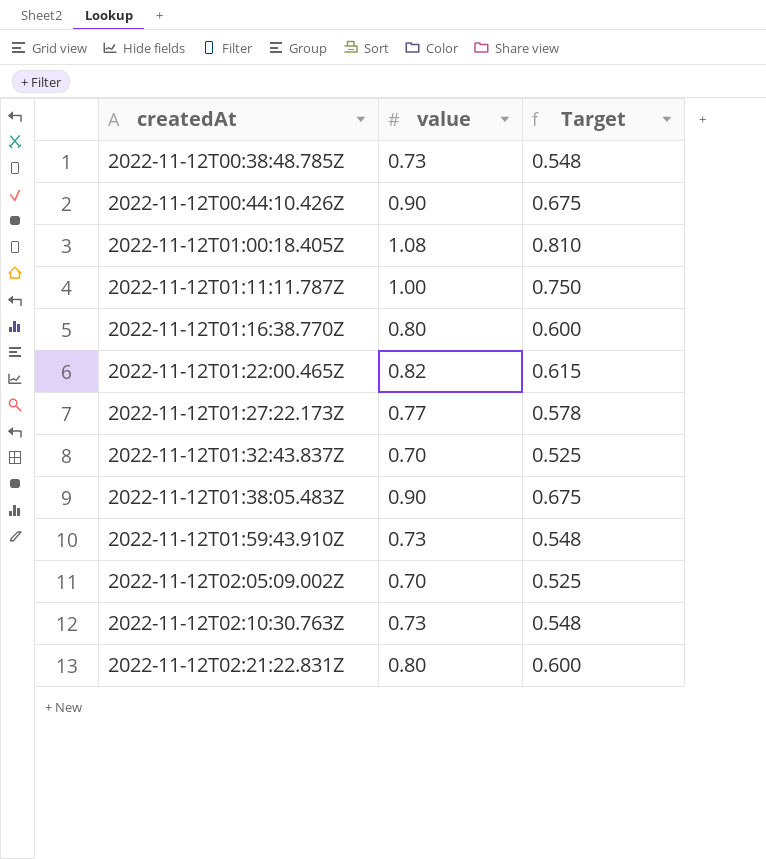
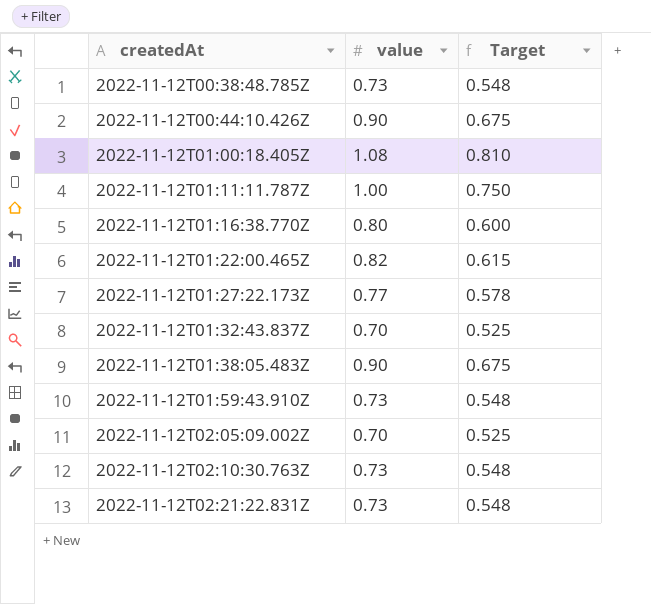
2022-11-12T02:21:22.831Z | value: 0.80 -> 0.73
2022-11-12T02:21:22.831Z | Target: 0.600 -> 0.548

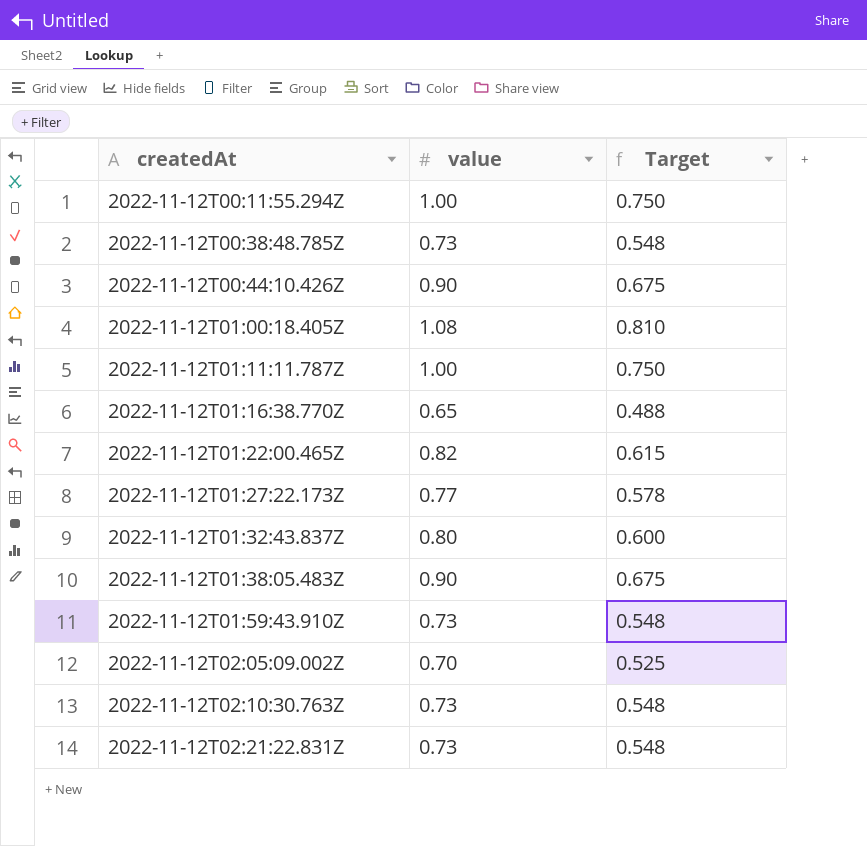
row 2022-11-12T00:11:55.294Z: none -> 1.00 | 0.750
2022-11-12T01:16:38.770Z | value: 0.80 -> 0.65
2022-11-12T01:16:38.770Z | Target: 0.600 -> 0.488
2022-11-12T01:32:43.837Z | value: 0.70 -> 0.80
2022-11-12T01:32:43.837Z | Target: 0.525 -> 0.600

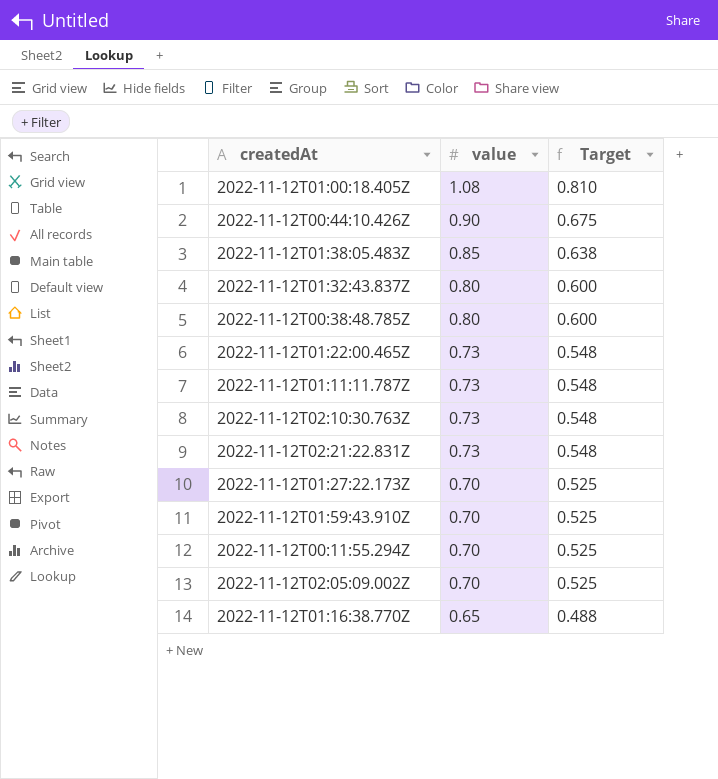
row order: createdAt ascending -> value descending
2022-11-12T01:38:05.483Z | value: 0.90 -> 0.85
2022-11-12T01:38:05.483Z | Target: 0.675 -> 0.638
2022-11-12T00:38:48.785Z | value: 0.73 -> 0.80
2022-11-12T00:38:48.785Z | Target: 0.548 -> 0.600
2022-11-12T01:22:00.465Z | value: 0.82 -> 0.73
2022-11-12T01:22:00.465Z | Target: 0.615 -> 0.548
2022-11-12T01:11:11.787Z | value: 1.00 -> 0.73
2022-11-12T01:11:11.787Z | Target: 0.750 -> 0.548
2022-11-12T01:27:22.173Z | value: 0.77 -> 0.70
2022-11-12T01:27:22.173Z | Target: 0.578 -> 0.525
2022-11-12T01:59:43.910Z | value: 0.73 -> 0.70
2022-11-12T01:59:43.910Z | Target: 0.548 -> 0.525
2022-11-12T00:11:55.294Z | value: 1.00 -> 0.70
2022-11-12T00:11:55.294Z | Target: 0.750 -> 0.525

